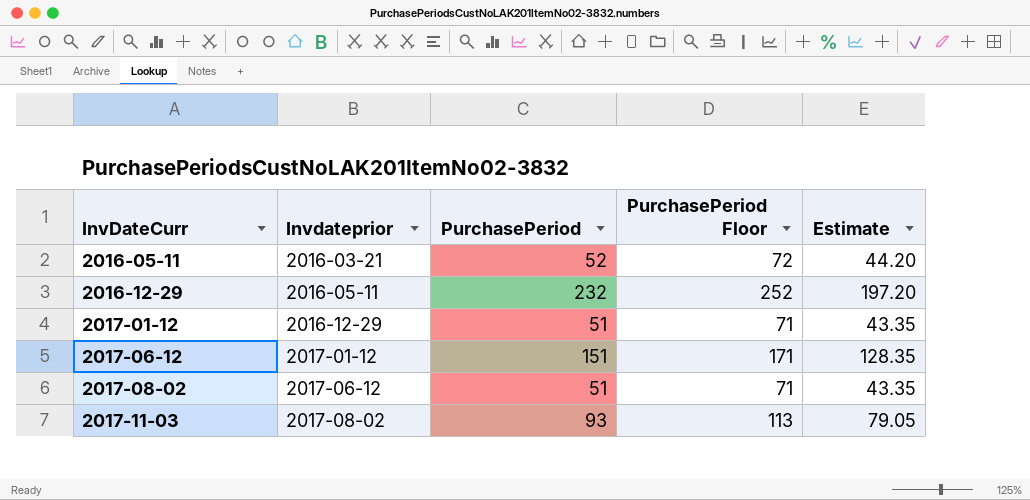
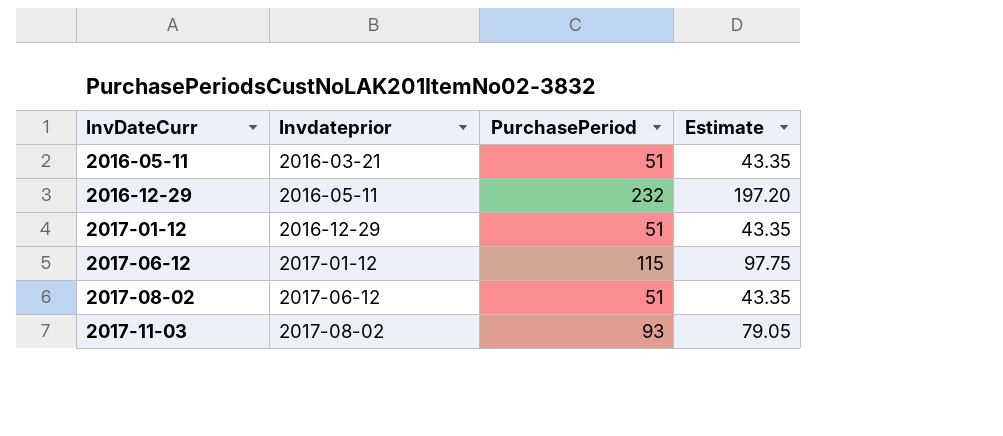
column PurchasePeriod Floor | formula: [PurchasePeriod] + 20 -> none
2016-05-11 | PurchasePeriod: 52 -> 51
2016-05-11 | Estimate: 44.20 -> 43.35
2017-06-12 | PurchasePeriod: 151 -> 115
2017-06-12 | Estimate: 128.35 -> 97.75

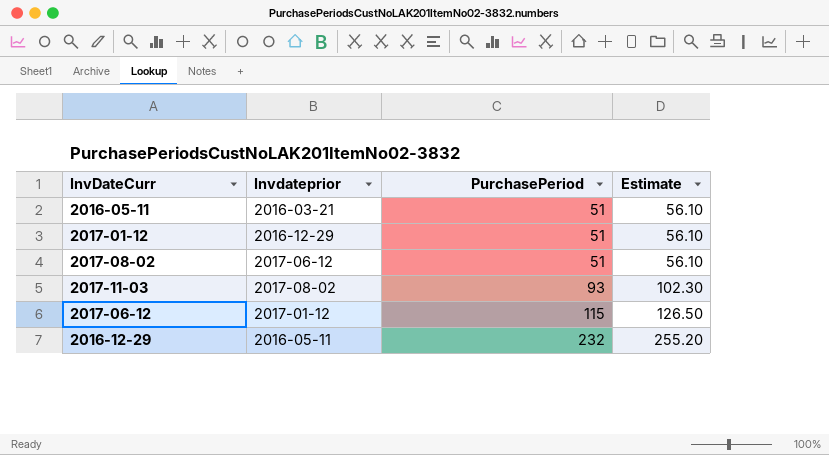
row order: InvDateCurr ascending -> PurchasePeriod ascending
column Estimate | formula: [PurchasePeriod] * 0.85 -> [PurchasePeriod] * 1.1

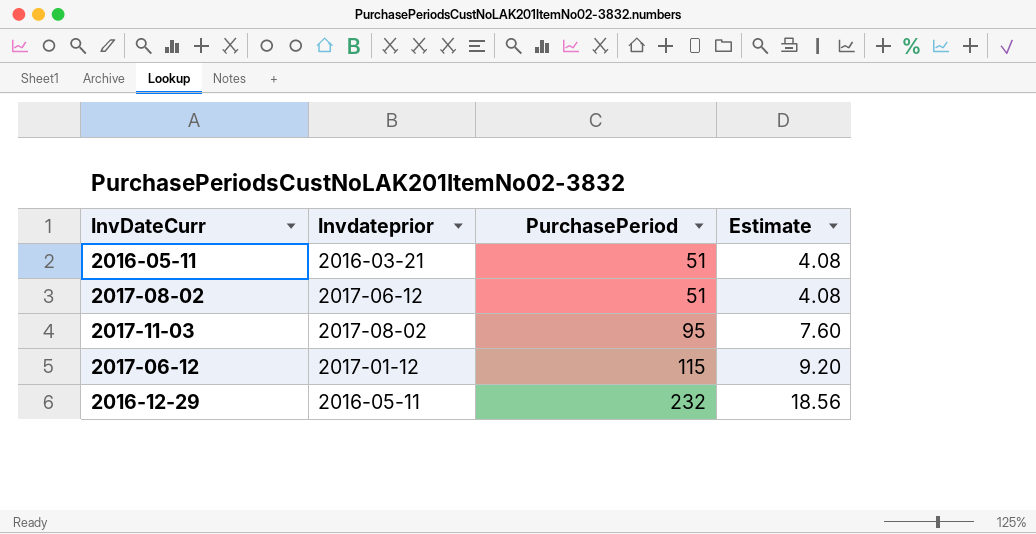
column Estimate | formula: [PurchasePeriod] * 1.1 -> [PurchasePeriod] * 0.08
row 2017-01-12: 2016-12-29 | 51 | 56.10 -> none
2017-11-03 | PurchasePeriod: 93 -> 95

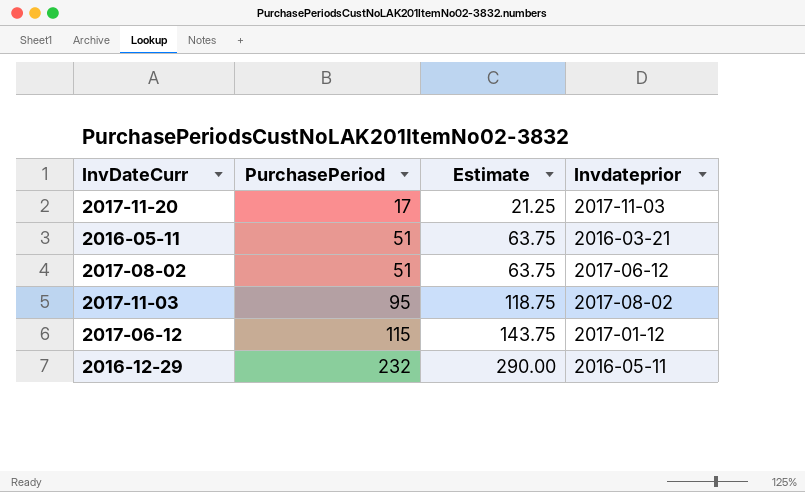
column Estimate | formula: [PurchasePeriod] * 0.08 -> [PurchasePeriod] * 1.25
column Invdateprior | position: 2 -> 4
row 2017-11-20: none -> 17 | 21.25 | 2017-11-03

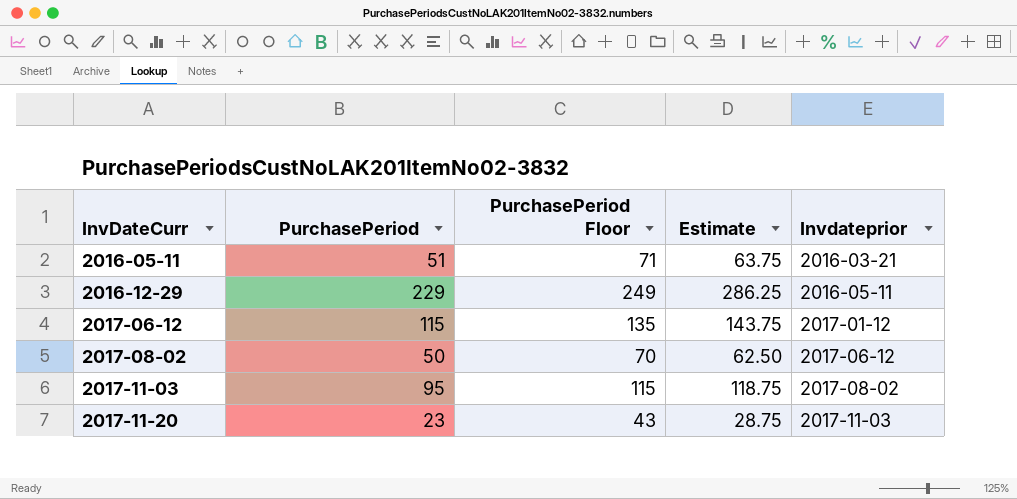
row order: PurchasePeriod ascending -> InvDateCurr ascending
column PurchasePeriod Floor | formula: none -> [PurchasePeriod] + 20
2016-12-29 | PurchasePeriod: 232 -> 229
2016-12-29 | Estimate: 290.00 -> 286.25
2017-08-02 | PurchasePeriod: 51 -> 50
2017-08-02 | Estimate: 63.75 -> 62.50
2017-11-20 | PurchasePeriod: 17 -> 23
2017-11-20 | Estimate: 21.25 -> 28.75

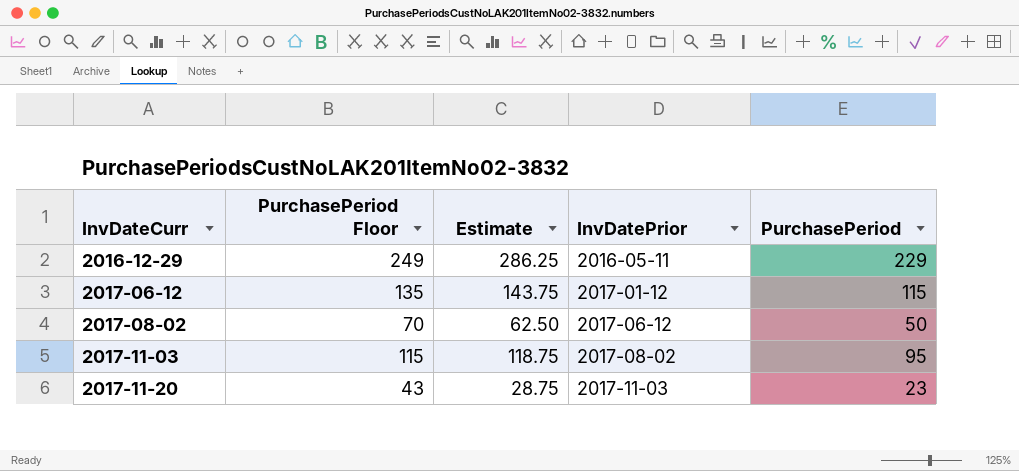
column name: Invdateprior -> InvDatePrior
column PurchasePeriod | position: 2 -> 5
row 2016-05-11: 51 | 71 | 63.75 | 2016-03-21 -> none

